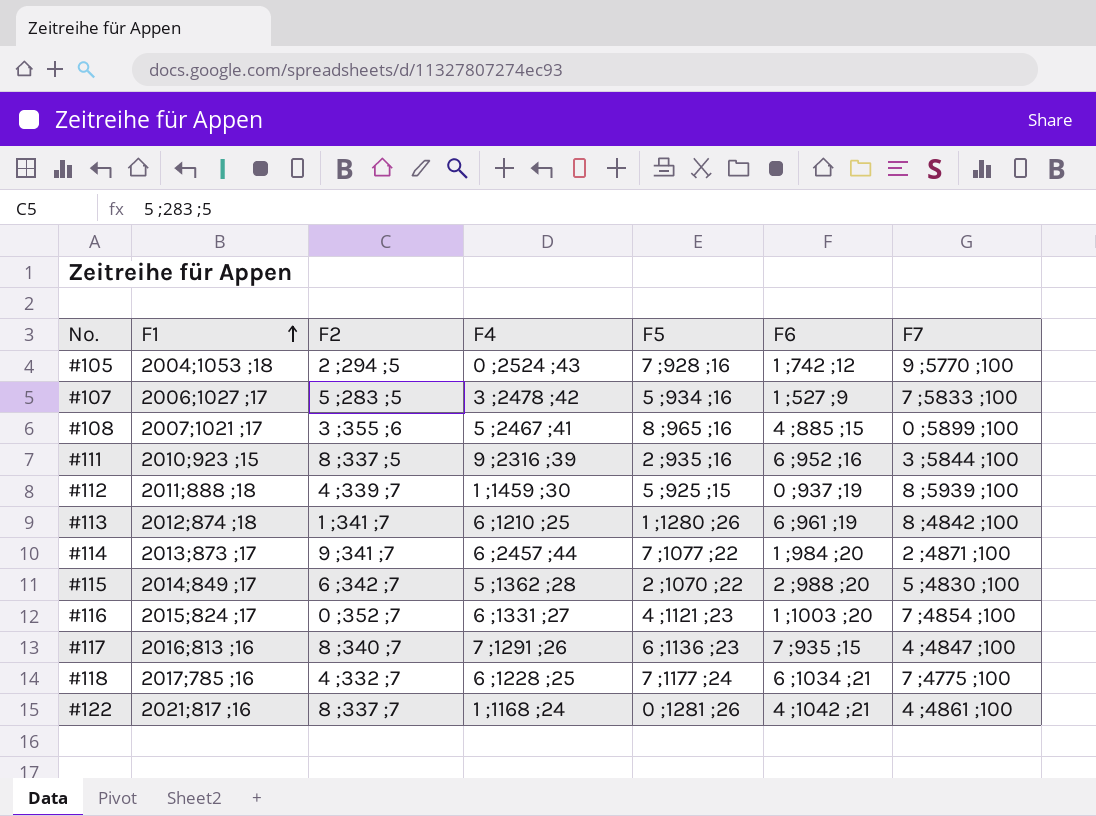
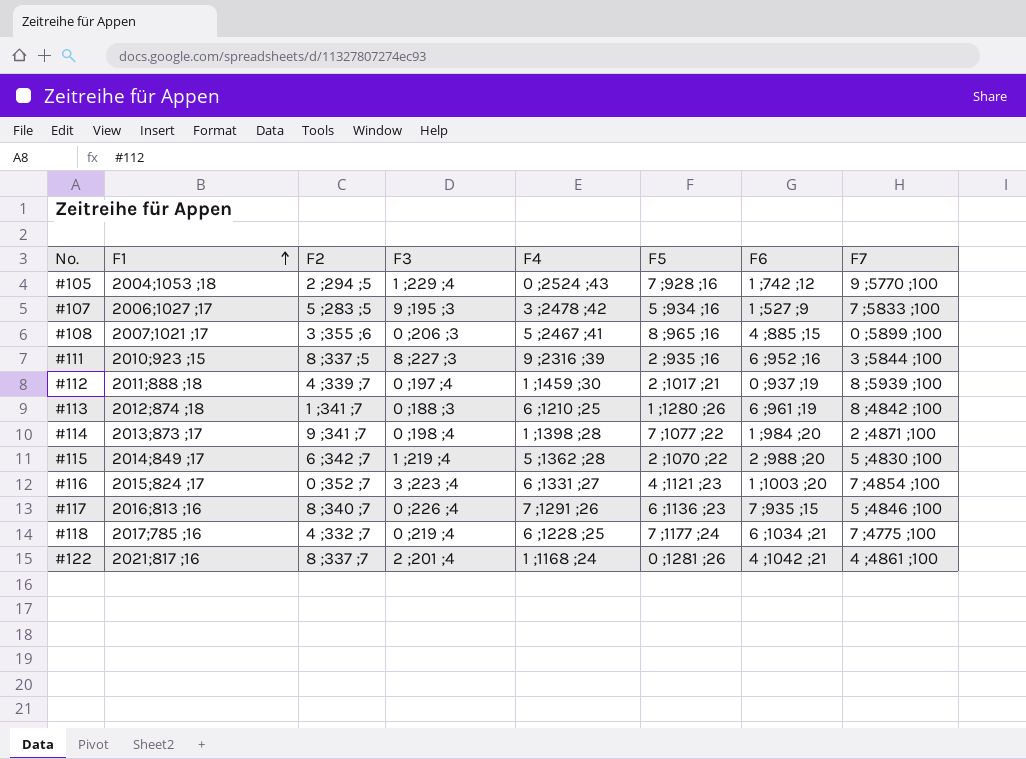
column F3 | position: none -> 4
#112 | F5: 5 ;925 ;15 -> 2 ;1017 ;21
#114 | F4: 6 ;2457 ;44 -> 1 ;1398 ;28
#117 | F7: 4 ;4847 ;100 -> 5 ;4846 ;100

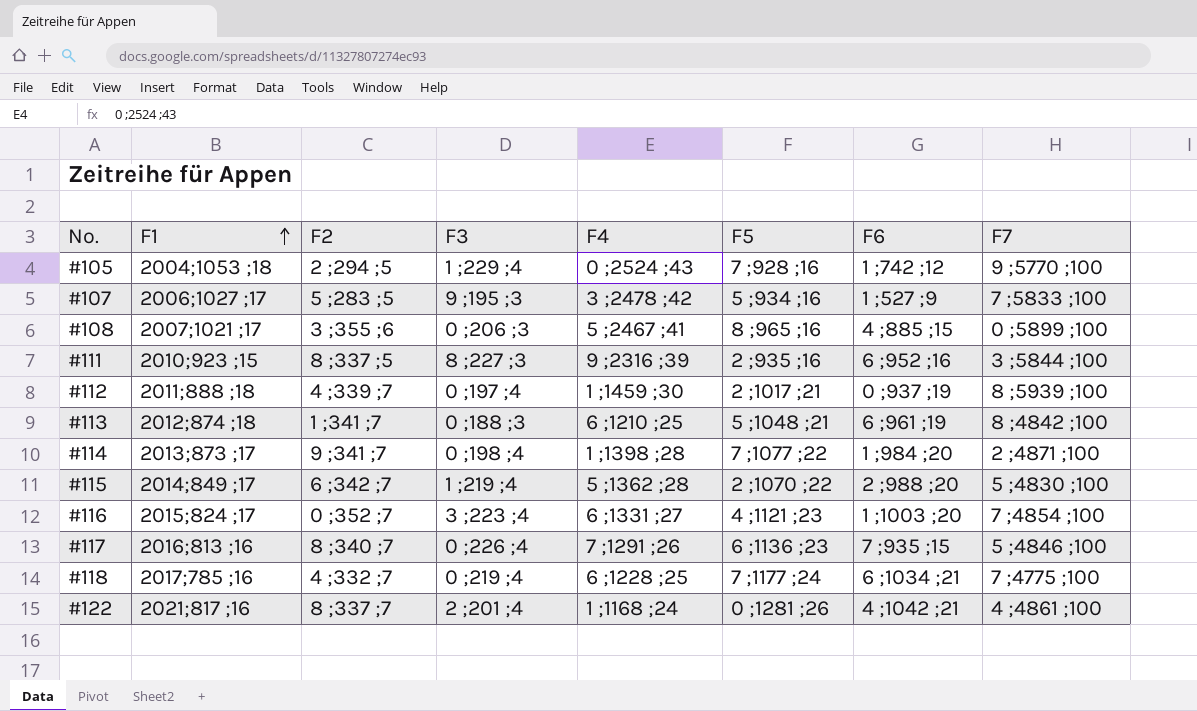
#113 | F5: 1 ;1280 ;26 -> 5 ;1048 ;21

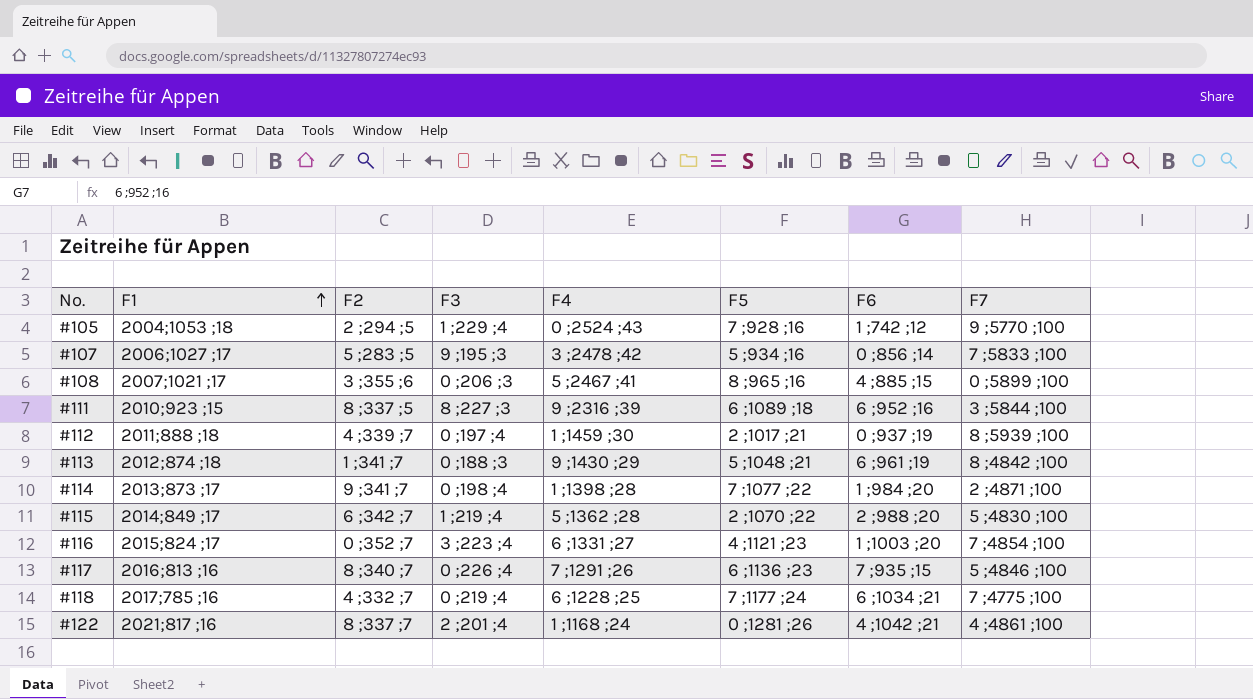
#107 | F6: 1 ;527 ;9 -> 0 ;856 ;14
#111 | F5: 2 ;935 ;16 -> 6 ;1089 ;18
#113 | F4: 6 ;1210 ;25 -> 9 ;1430 ;29

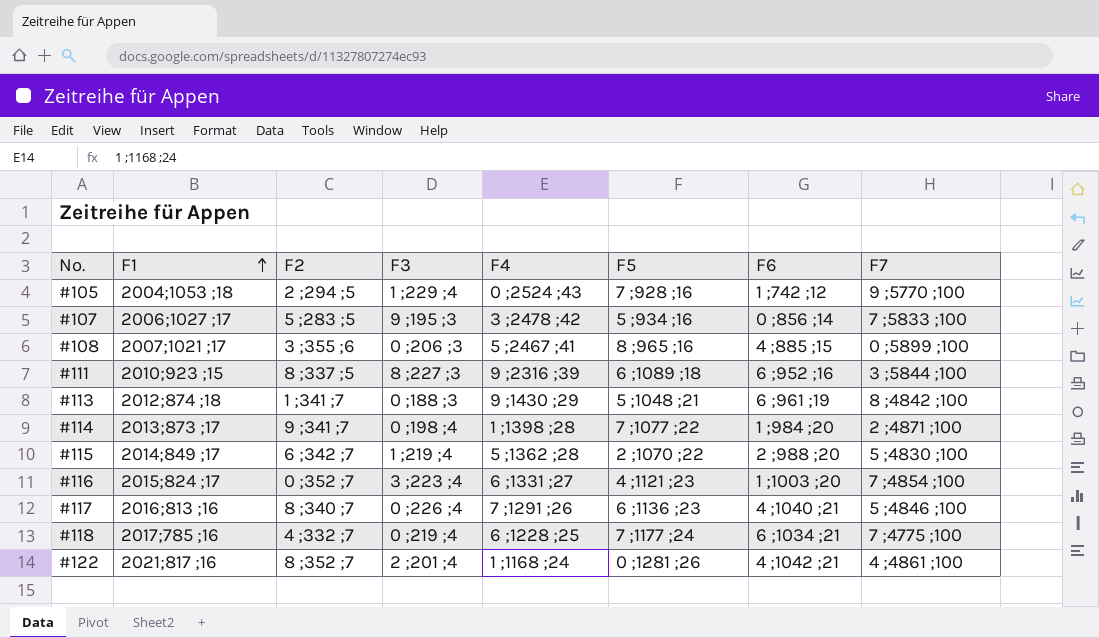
row #112: 2011;888 ;18 | 4 ;339 ;7 | 0 ;197 ;4 | 1 ;1459 ;30 | 2 ;1017 ;21 | 0 ;937 ;19 | 8 ;5939 ;100 -> none
#117 | F6: 7 ;935 ;15 -> 4 ;1040 ;21
#122 | F2: 8 ;337 ;7 -> 8 ;352 ;7

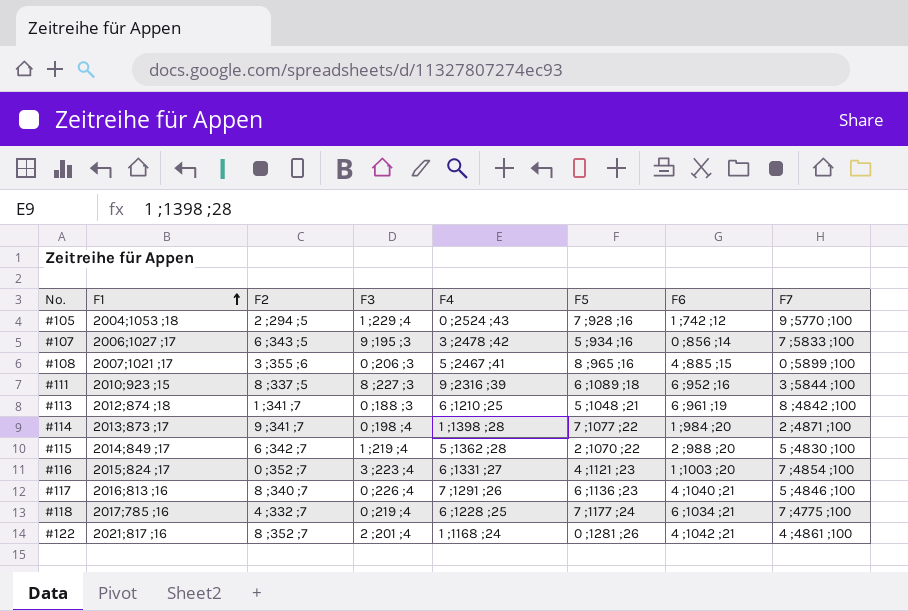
#107 | F2: 5 ;283 ;5 -> 6 ;343 ;5
#113 | F4: 9 ;1430 ;29 -> 6 ;1210 ;25

